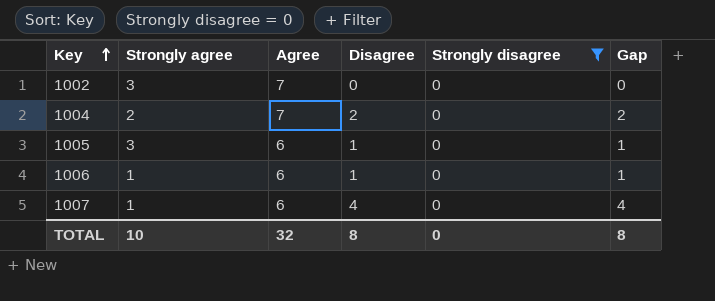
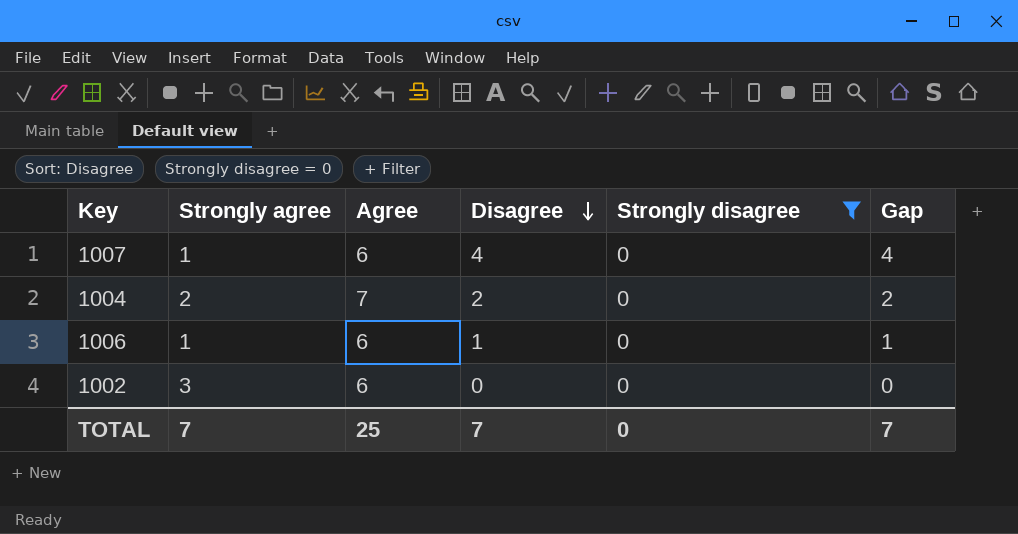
row order: Key ascending -> Disagree descending
row 1005: 3 | 6 | 1 | 0 | 1 -> none
1002 | Agree: 7 -> 6
TOTAL | Strongly agree: 10 -> 7
TOTAL | Agree: 32 -> 25
TOTAL | Disagree: 8 -> 7
TOTAL | Gap: 8 -> 7

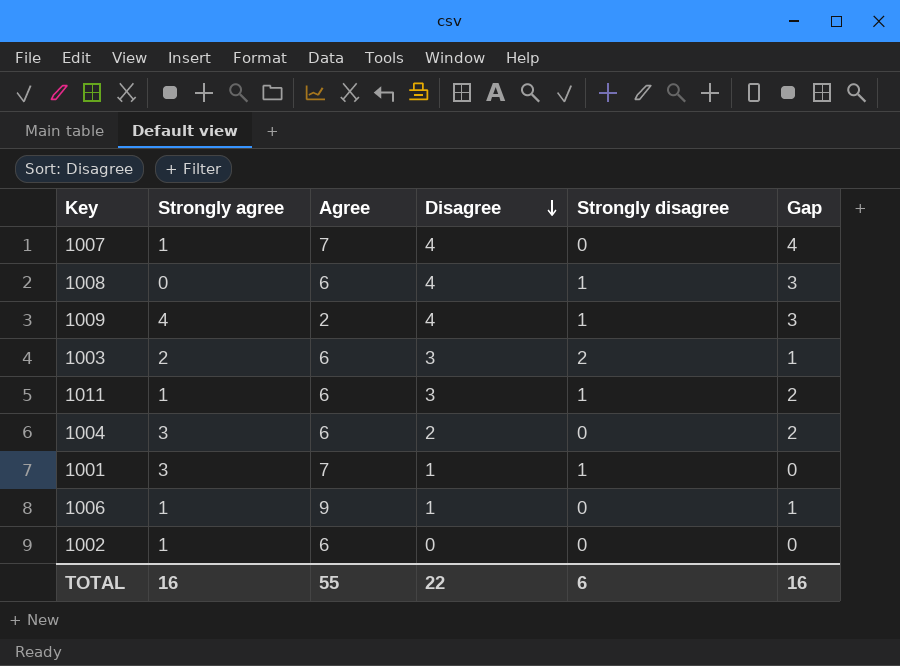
filter: Strongly disagree = 0 -> none
1007 | Agree: 6 -> 7
1004 | Strongly agree: 2 -> 3
1004 | Agree: 7 -> 6
1006 | Agree: 6 -> 9
1002 | Strongly agree: 3 -> 1
TOTAL | Strongly agree: 7 -> 16
TOTAL | Agree: 25 -> 55
TOTAL | Disagree: 7 -> 22
TOTAL | Strongly disagree: 0 -> 6
TOTAL | Gap: 7 -> 16

